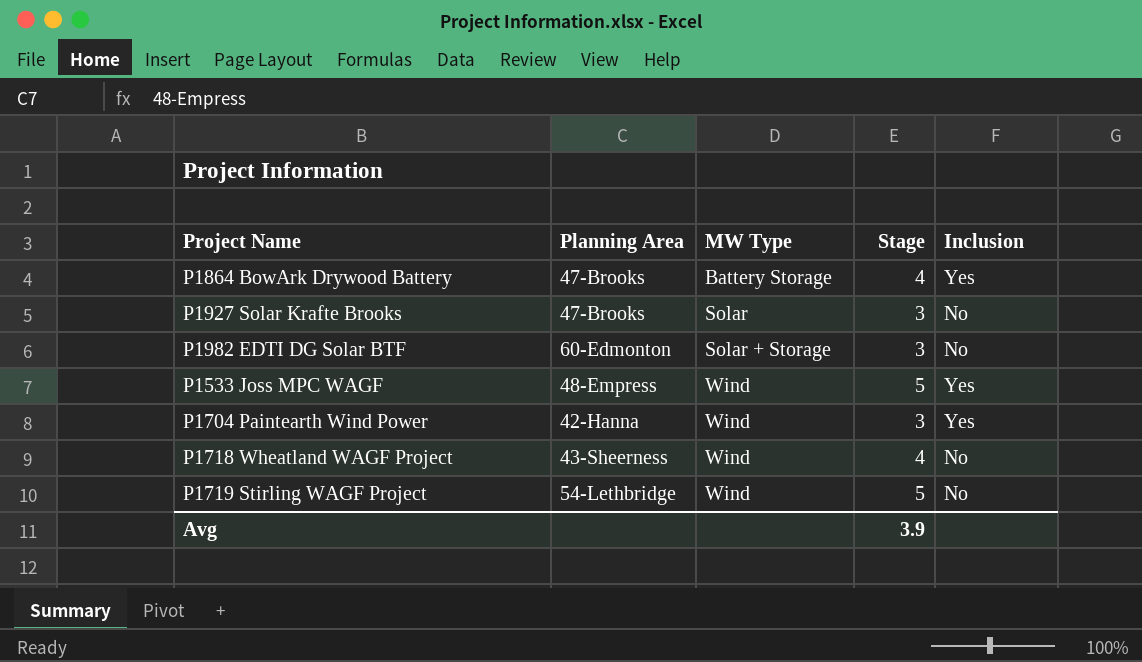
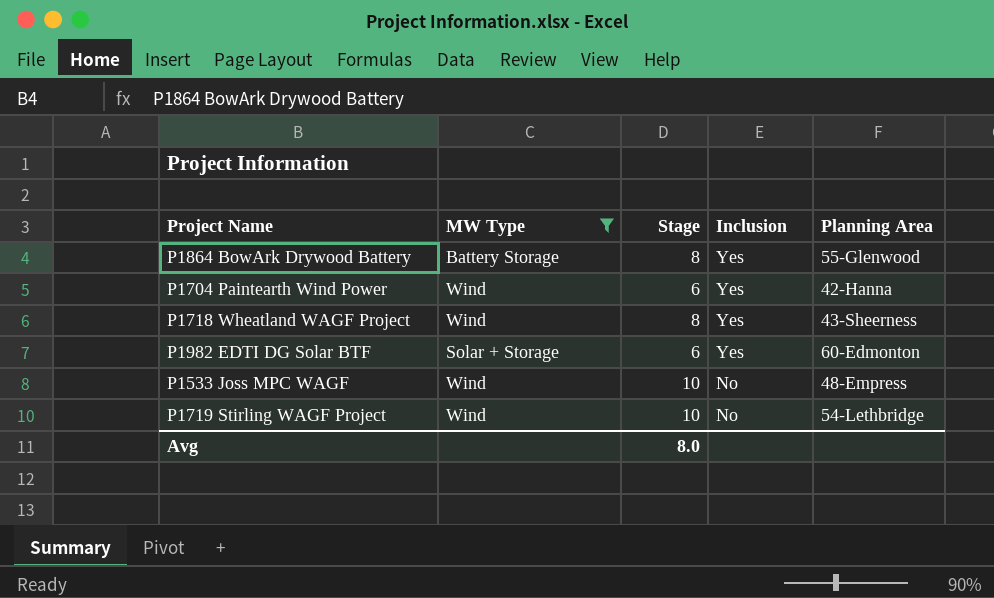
filter: none -> MW Type != Solar
row order: MW Type ascending -> Inclusion descending
column Planning Area | position: 2 -> 5
P1864 BowArk Drywood Battery | Stage: 4 -> 8
P1864 BowArk Drywood Battery | Planning Area: 47-Brooks -> 55-Glenwood
P1704 Paintearth Wind Power | Stage: 3 -> 6
P1718 Wheatland WAGF Project | Stage: 4 -> 8
P1718 Wheatland WAGF Project | Inclusion: No -> Yes
P1982 EDTI DG Solar BTF | Stage: 3 -> 6
P1982 EDTI DG Solar BTF | Inclusion: No -> Yes
P1533 Joss MPC WAGF | Stage: 5 -> 10
P1533 Joss MPC WAGF | Inclusion: Yes -> No
P1719 Stirling WAGF Project | Stage: 5 -> 10
Avg | Stage: 3.9 -> 8.0

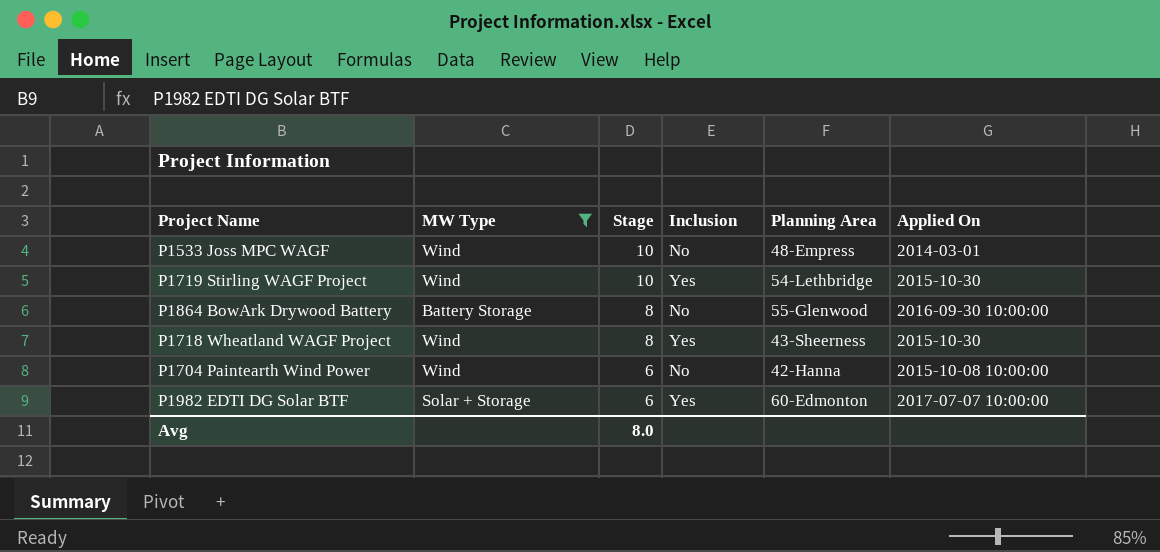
row order: Inclusion descending -> Stage descending
column Applied On | position: none -> 6
P1719 Stirling WAGF Project | Inclusion: No -> Yes
P1864 BowArk Drywood Battery | Inclusion: Yes -> No
P1704 Paintearth Wind Power | Inclusion: Yes -> No

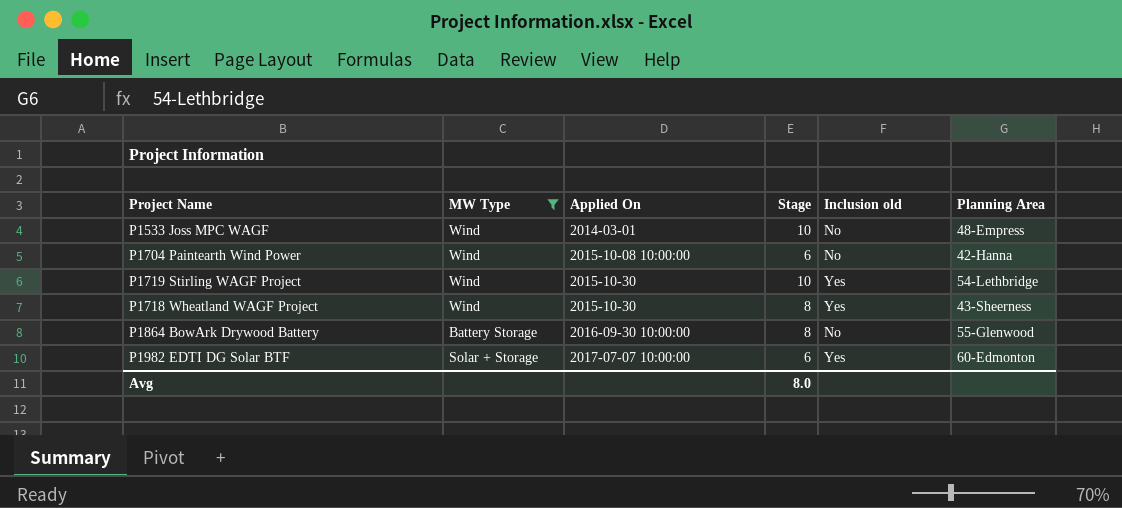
row order: Stage descending -> Applied On ascending
column Applied On | position: 6 -> 3
column name: Inclusion -> Inclusion old

